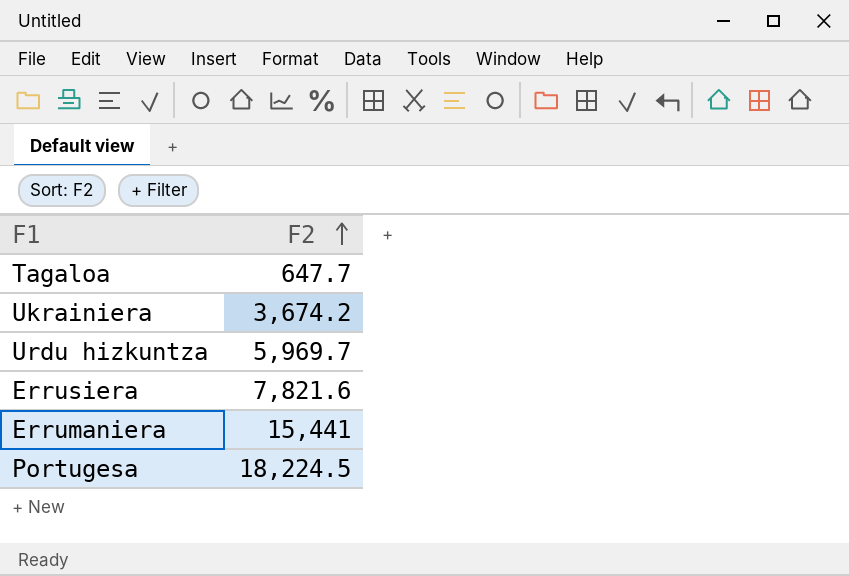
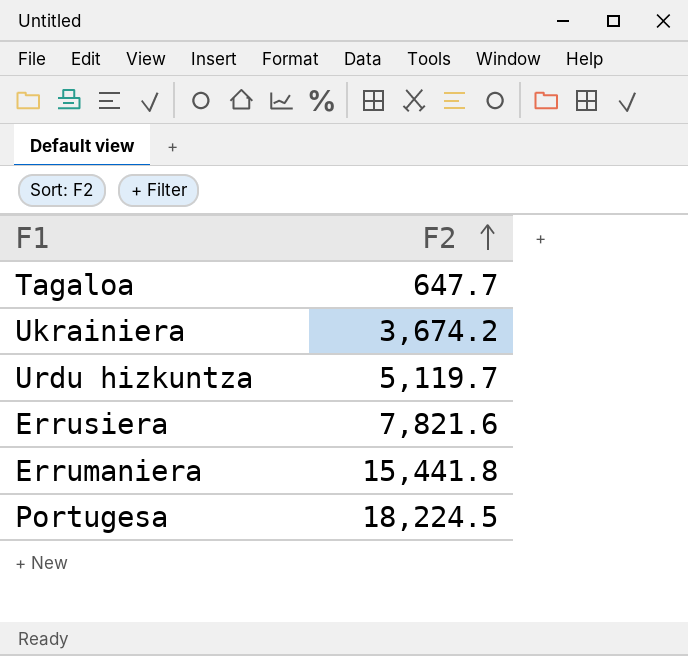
Urdu hizkuntza | F2: 5,969.7 -> 5,119.7
Errumaniera | F2: 15,441 -> 15,441.8

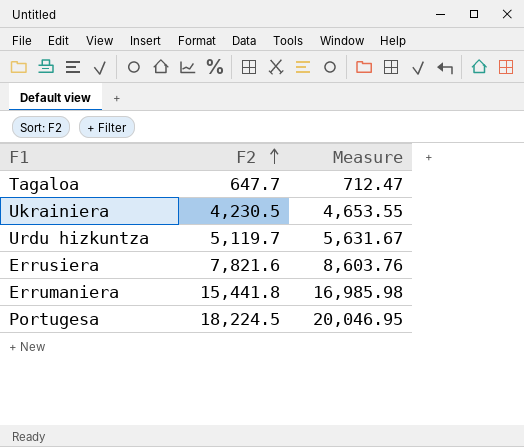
column Measure | formula: none -> [F2] * 1.1
Ukrainiera | F2: 3,674.2 -> 4,230.5

